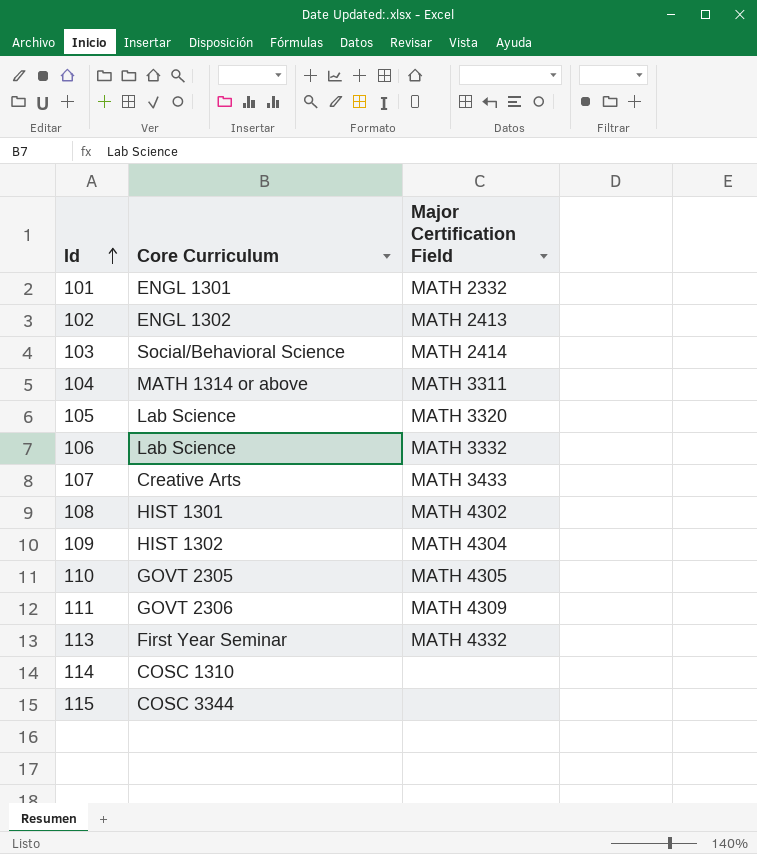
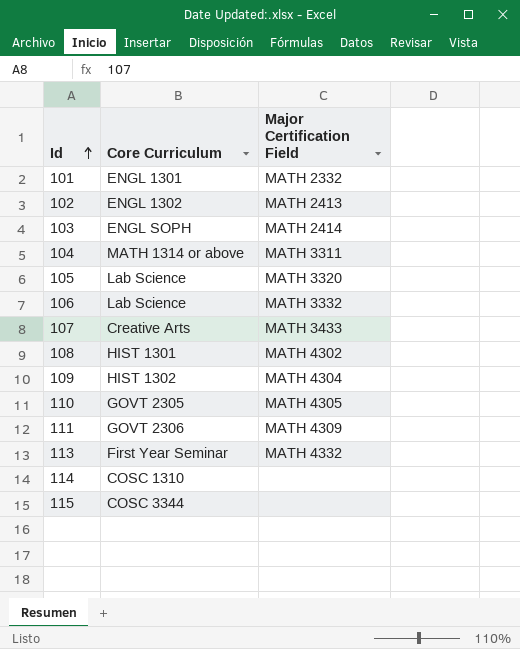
103 | Core Curriculum: Social/Behavioral Science -> ENGL SOPH

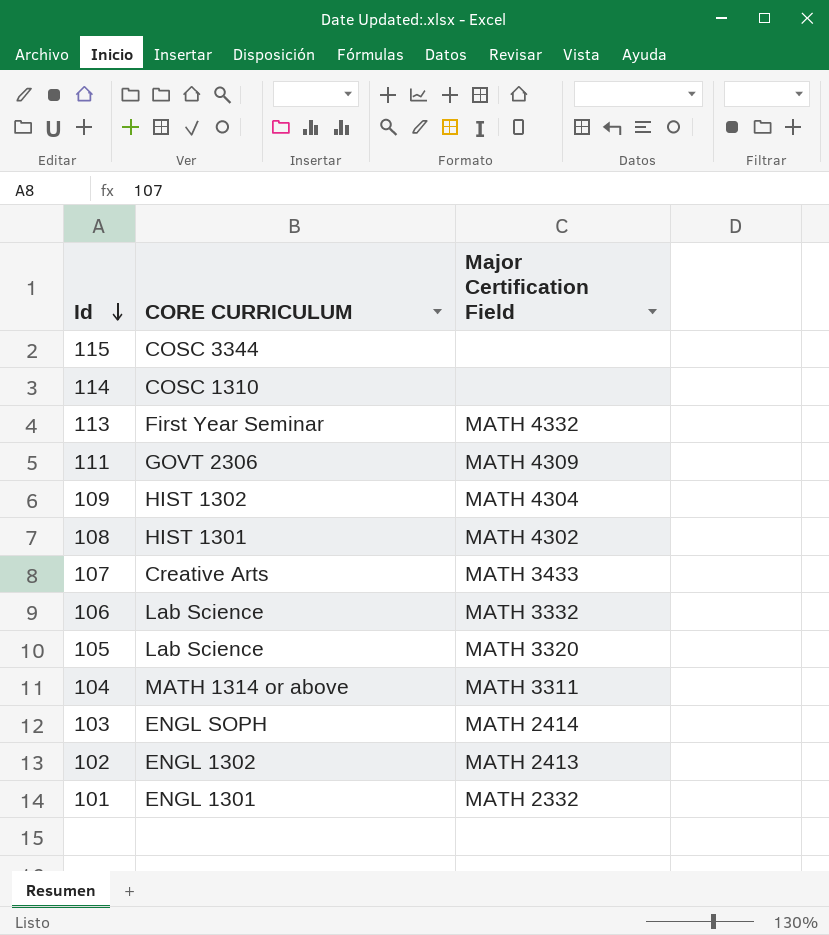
row order: Id ascending -> Id descending
column name: Core Curriculum -> CORE CURRICULUM
row 110: GOVT 2305 | MATH 4305 -> none

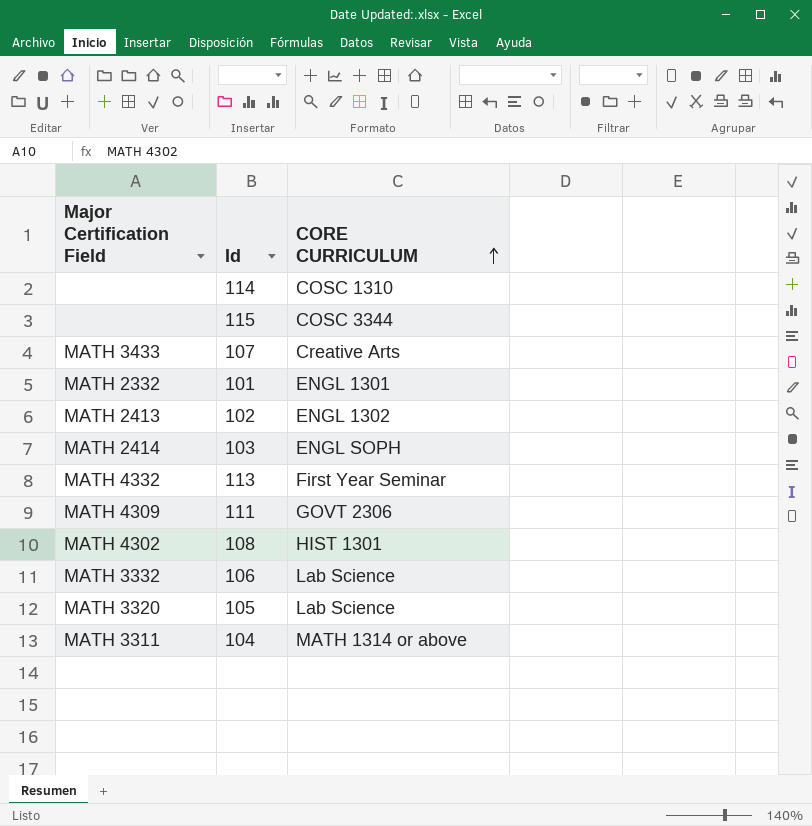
row order: Id descending -> CORE CURRICULUM ascending
column Major Certification Field | position: 3 -> 1
row 109: HIST 1302 | MATH 4304 -> none

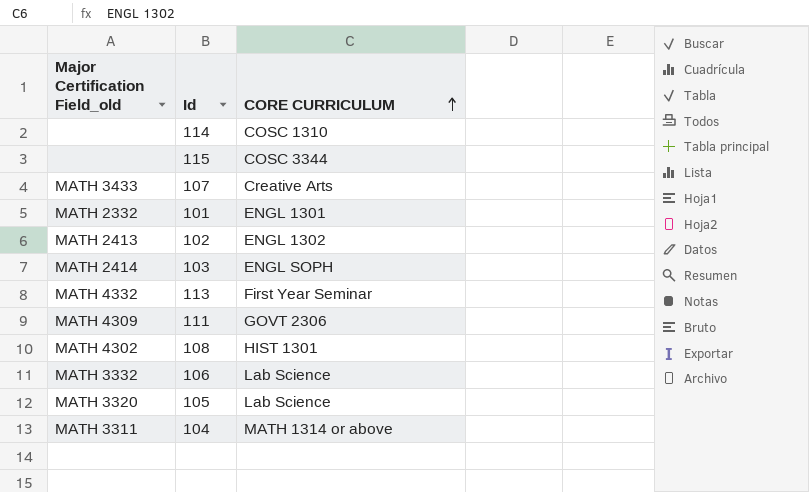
column name: Major Certification Field -> Major Certification Field_old

